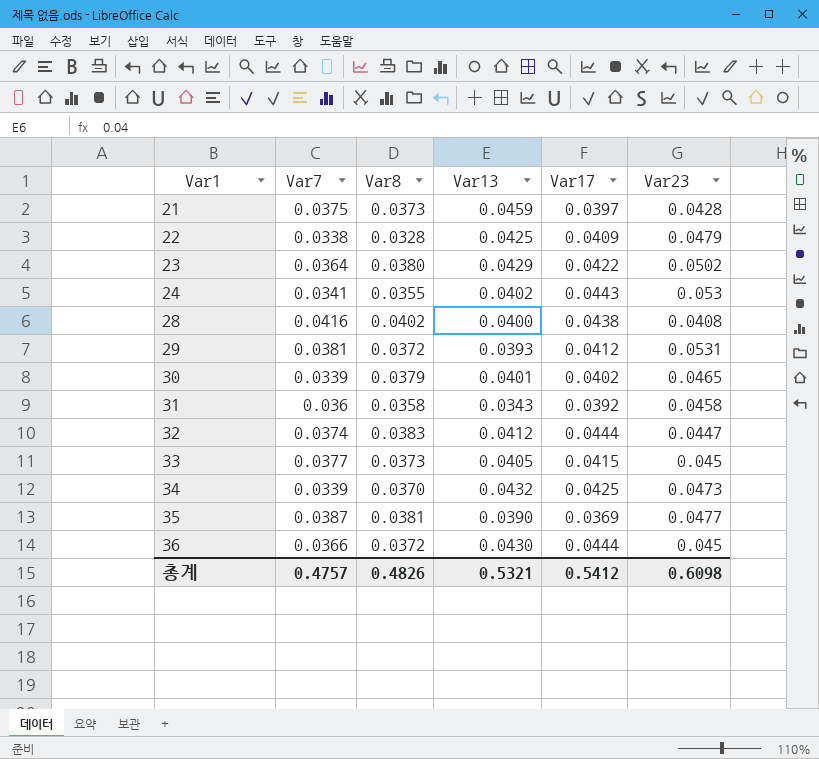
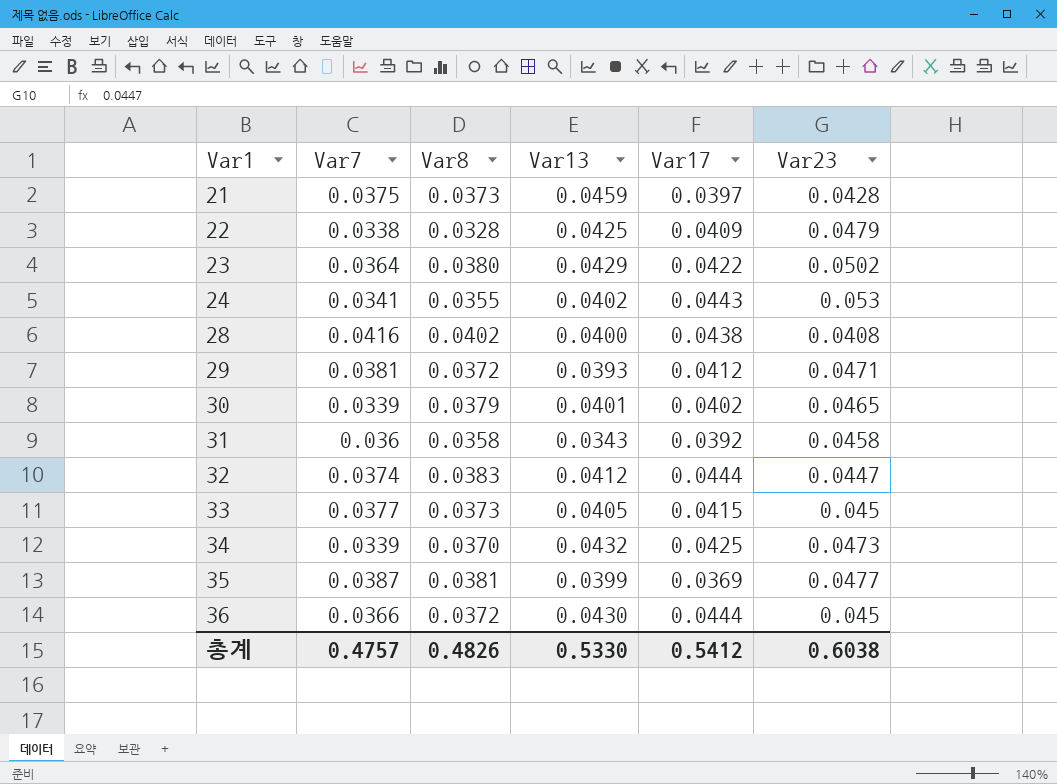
29 | Var23: 0.0531 -> 0.0471
35 | Var13: 0.0390 -> 0.0399
총계 | Var13: 0.5321 -> 0.5330
총계 | Var23: 0.6098 -> 0.6038

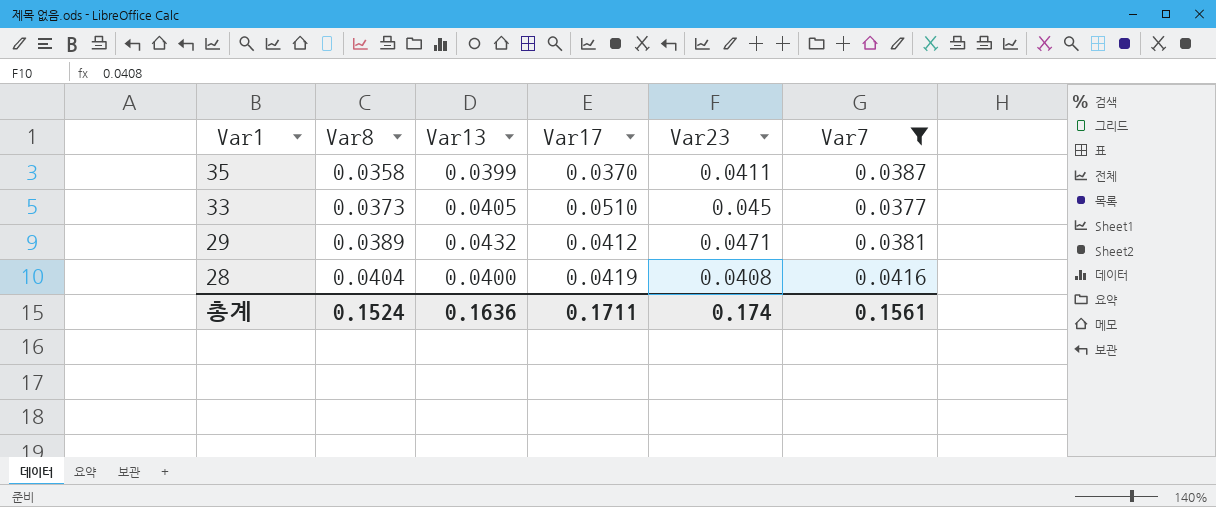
filter: none -> Var7 >= 0.0377
row order: Var1 ascending -> Var1 descending
column Var7 | position: 2 -> 6
35 | Var8: 0.0381 -> 0.0358
35 | Var17: 0.0369 -> 0.0370
35 | Var23: 0.0477 -> 0.0411
33 | Var17: 0.0415 -> 0.0510
29 | Var8: 0.0372 -> 0.0389
29 | Var13: 0.0393 -> 0.0432
28 | Var8: 0.0402 -> 0.0404
28 | Var17: 0.0438 -> 0.0419
총계 | Var8: 0.4826 -> 0.1524
총계 | Var13: 0.5330 -> 0.1636
총계 | Var17: 0.5412 -> 0.1711
총계 | Var23: 0.6038 -> 0.174
총계 | Var7: 0.4757 -> 0.1561

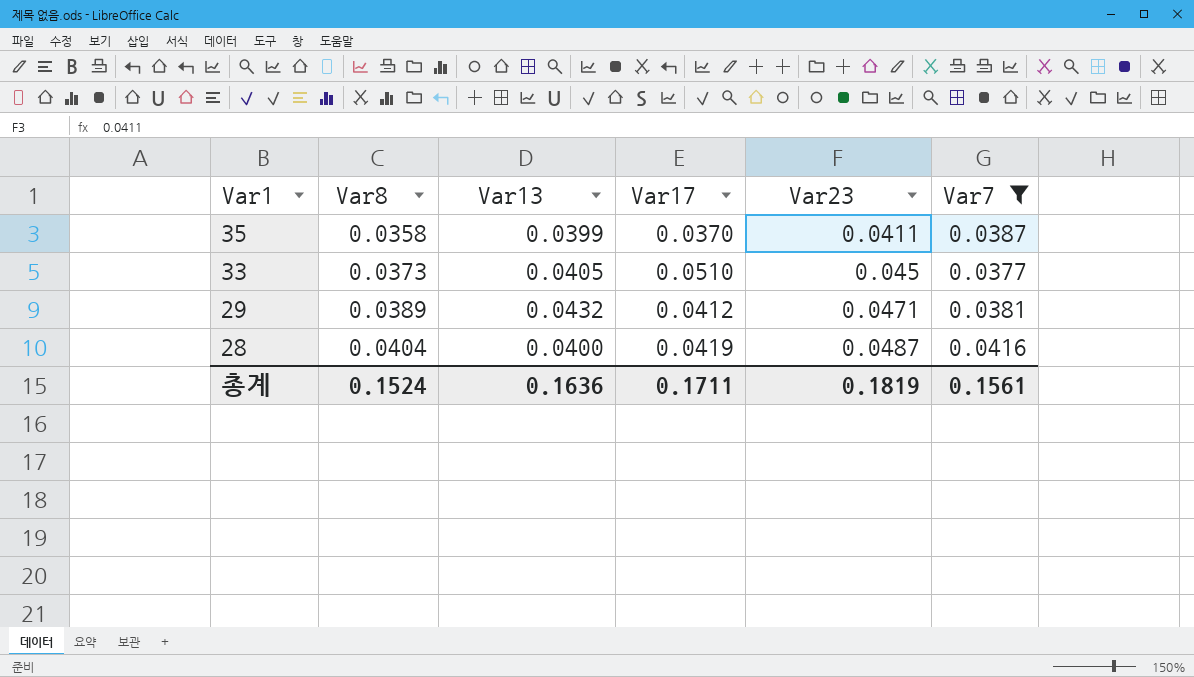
28 | Var23: 0.0408 -> 0.0487
총계 | Var23: 0.174 -> 0.1819

